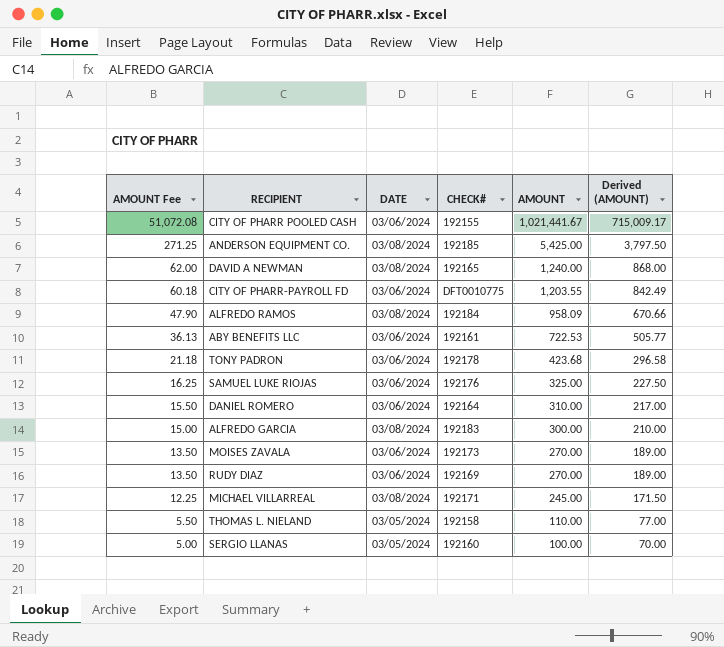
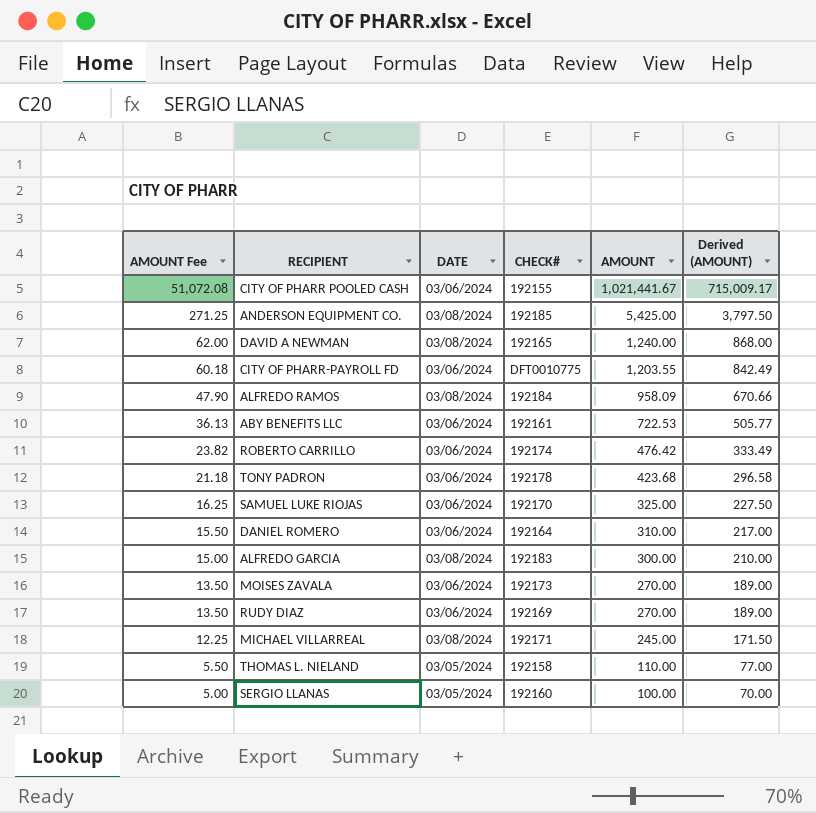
row ROBERTO CARRILLO: none -> 23.82 | 03/06/2024 | 192174 | 476.42 | 333.49
SAMUEL LUKE RIOJAS | CHECK#: 192176 -> 192170

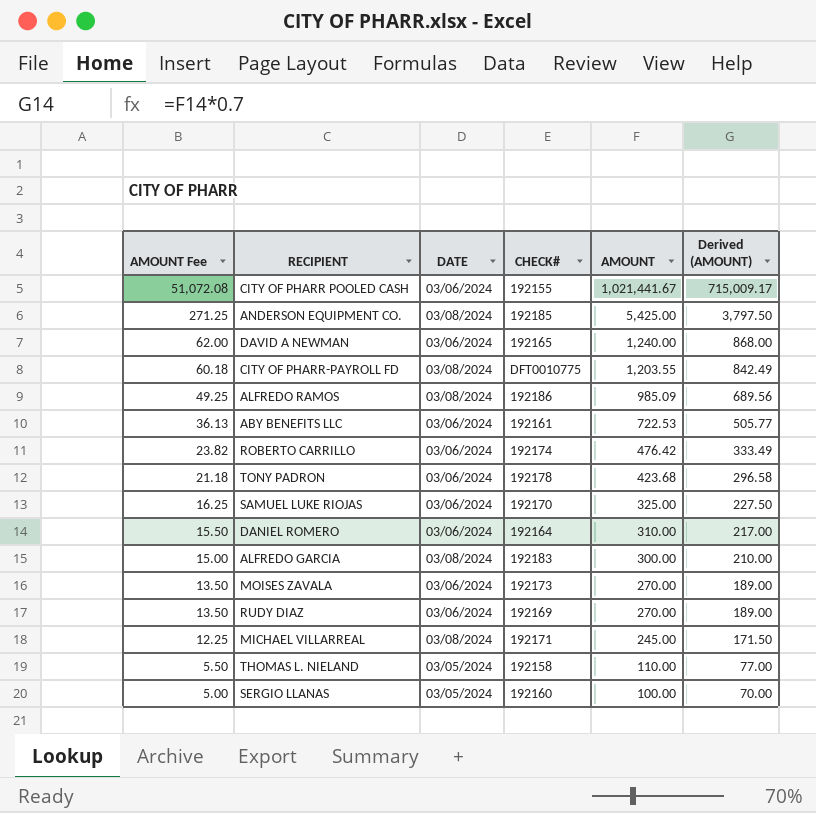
DAVID A NEWMAN | DATE: 03/08/2024 -> 03/06/2024
CITY OF PHARR-PAYROLL FD | DATE: 03/06/2024 -> 03/08/2024
ALFREDO RAMOS | AMOUNT Fee: 47.90 -> 49.25
ALFREDO RAMOS | CHECK#: 192184 -> 192186
ALFREDO RAMOS | AMOUNT: 958.09 -> 985.09
ALFREDO RAMOS | Derived (AMOUNT): 670.66 -> 689.56

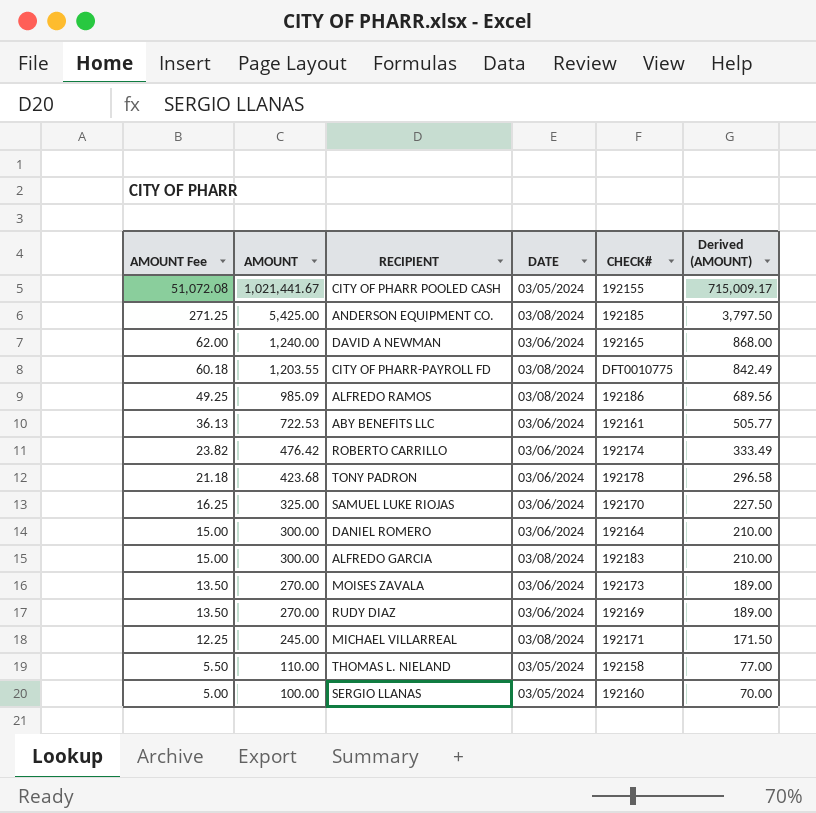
column AMOUNT | position: 5 -> 2
CITY OF PHARR POOLED CASH | DATE: 03/06/2024 -> 03/05/2024
DANIEL ROMERO | AMOUNT Fee: 15.50 -> 15.00
DANIEL ROMERO | AMOUNT: 310.00 -> 300.00
DANIEL ROMERO | Derived (AMOUNT): 217.00 -> 210.00

